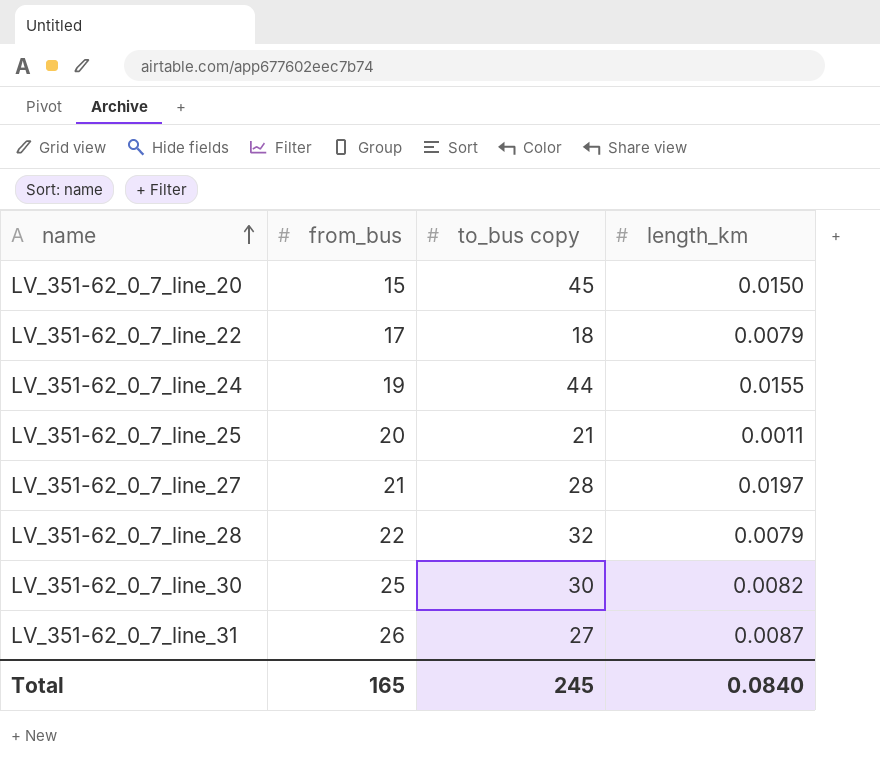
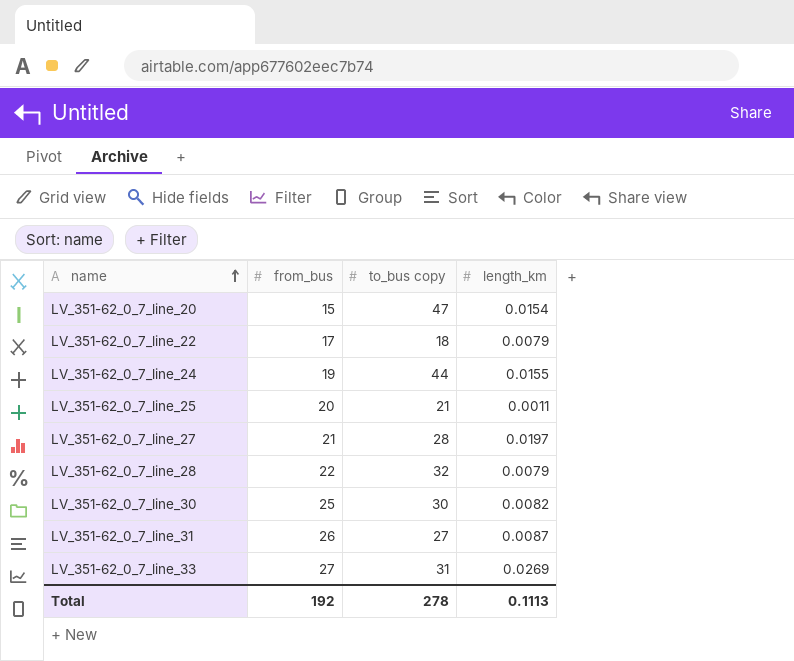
LV_351-62_0_7_line_20 | to_bus copy: 45 -> 47
LV_351-62_0_7_line_20 | length_km: 0.0150 -> 0.0154
row LV_351-62_0_7_line_33: none -> 27 | 31 | 0.0269
Total | from_bus: 165 -> 192
Total | to_bus copy: 245 -> 278
Total | length_km: 0.0840 -> 0.1113

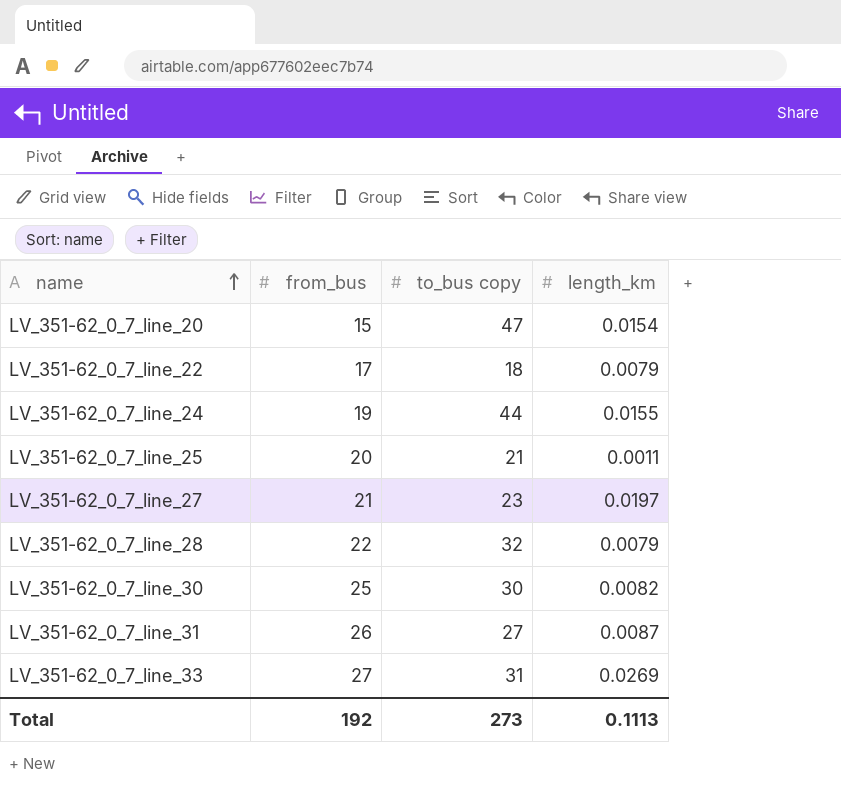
LV_351-62_0_7_line_27 | to_bus copy: 28 -> 23
Total | to_bus copy: 278 -> 273

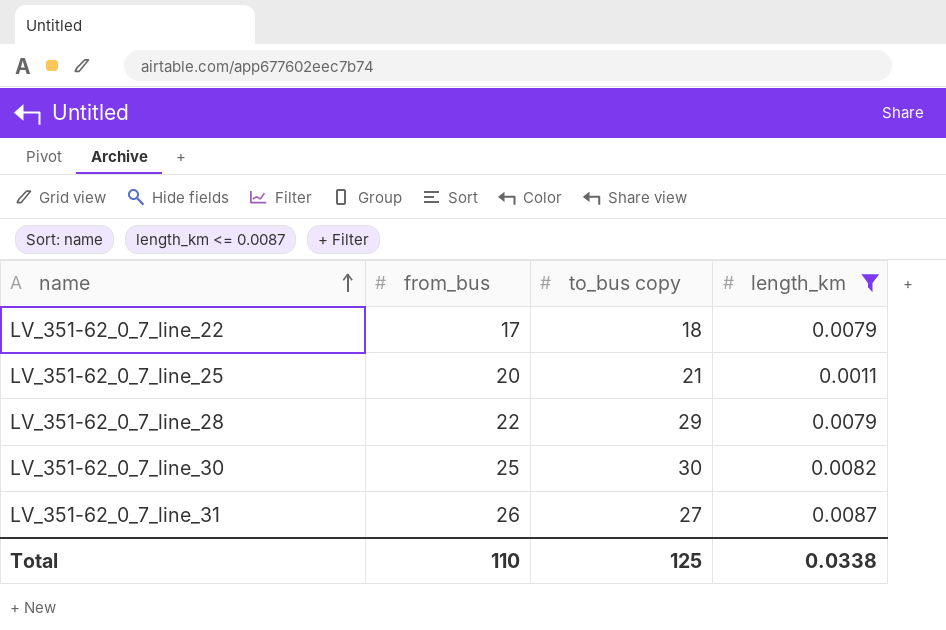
filter: none -> length_km <= 0.0087
LV_351-62_0_7_line_28 | to_bus copy: 32 -> 29
Total | from_bus: 192 -> 110
Total | to_bus copy: 273 -> 125
Total | length_km: 0.1113 -> 0.0338

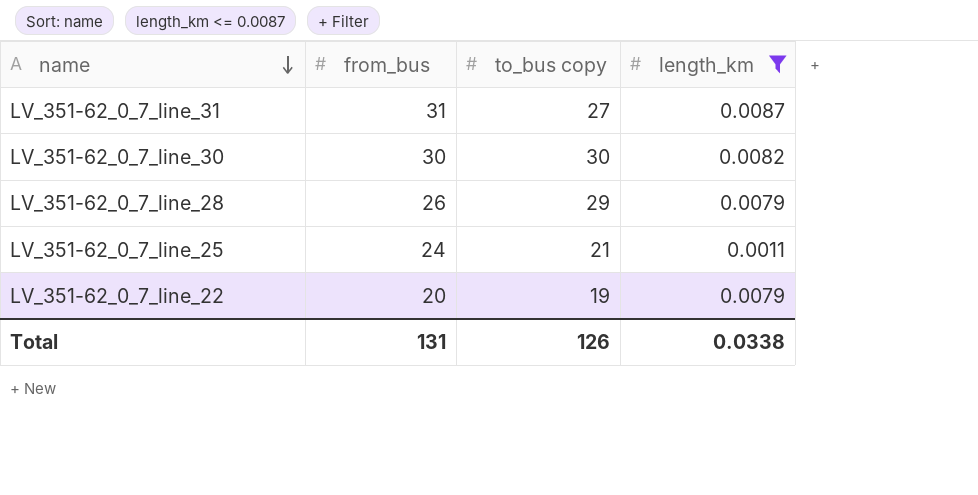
row order: name ascending -> name descending
LV_351-62_0_7_line_31 | from_bus: 26 -> 31
LV_351-62_0_7_line_30 | from_bus: 25 -> 30
LV_351-62_0_7_line_28 | from_bus: 22 -> 26
LV_351-62_0_7_line_25 | from_bus: 20 -> 24
LV_351-62_0_7_line_22 | from_bus: 17 -> 20
LV_351-62_0_7_line_22 | to_bus copy: 18 -> 19
Total | from_bus: 110 -> 131
Total | to_bus copy: 125 -> 126

